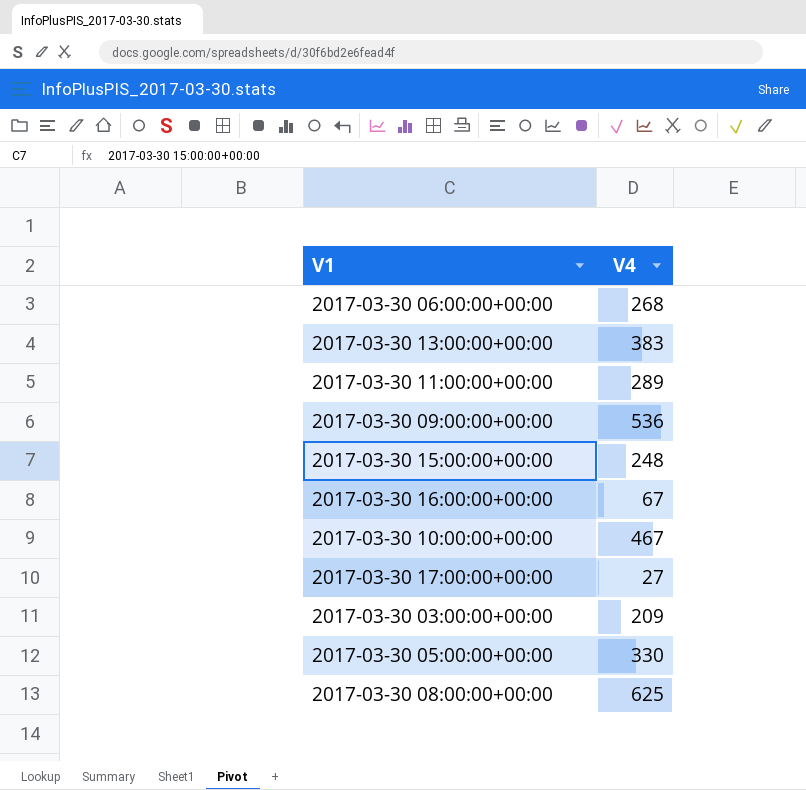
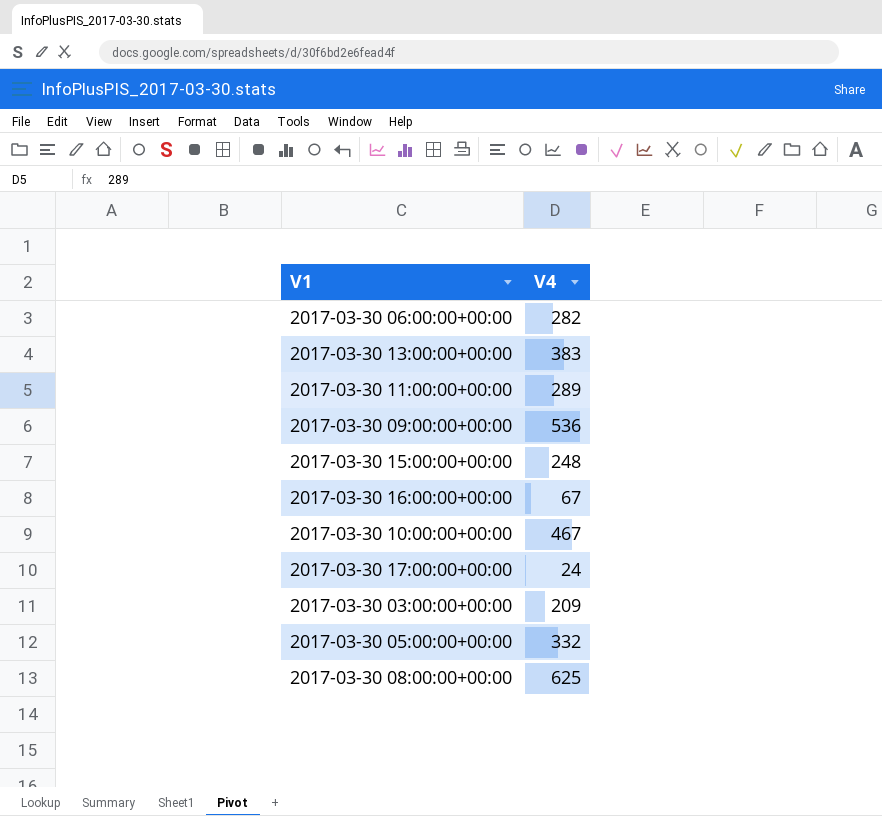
2017-03-30 06:00:00+00:00 | V4: 268 -> 282
2017-03-30 17:00:00+00:00 | V4: 27 -> 24
2017-03-30 05:00:00+00:00 | V4: 330 -> 332

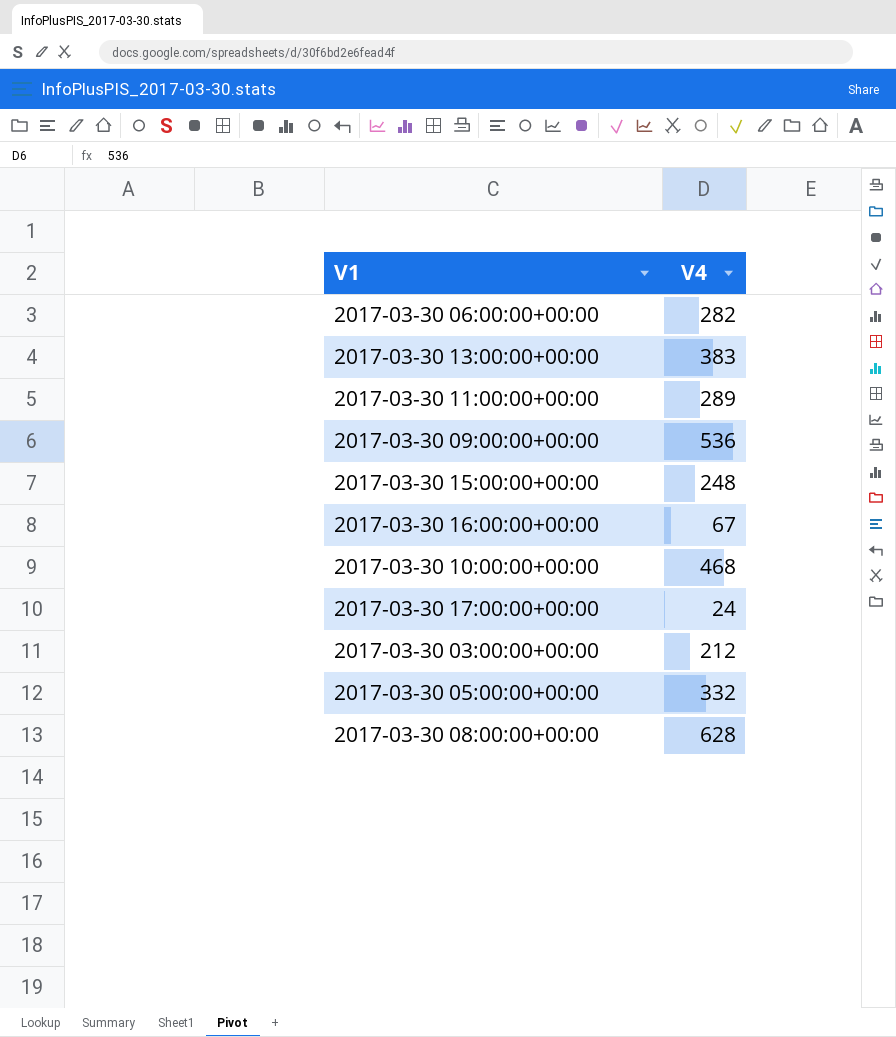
2017-03-30 10:00:00+00:00 | V4: 467 -> 468
2017-03-30 03:00:00+00:00 | V4: 209 -> 212
2017-03-30 08:00:00+00:00 | V4: 625 -> 628

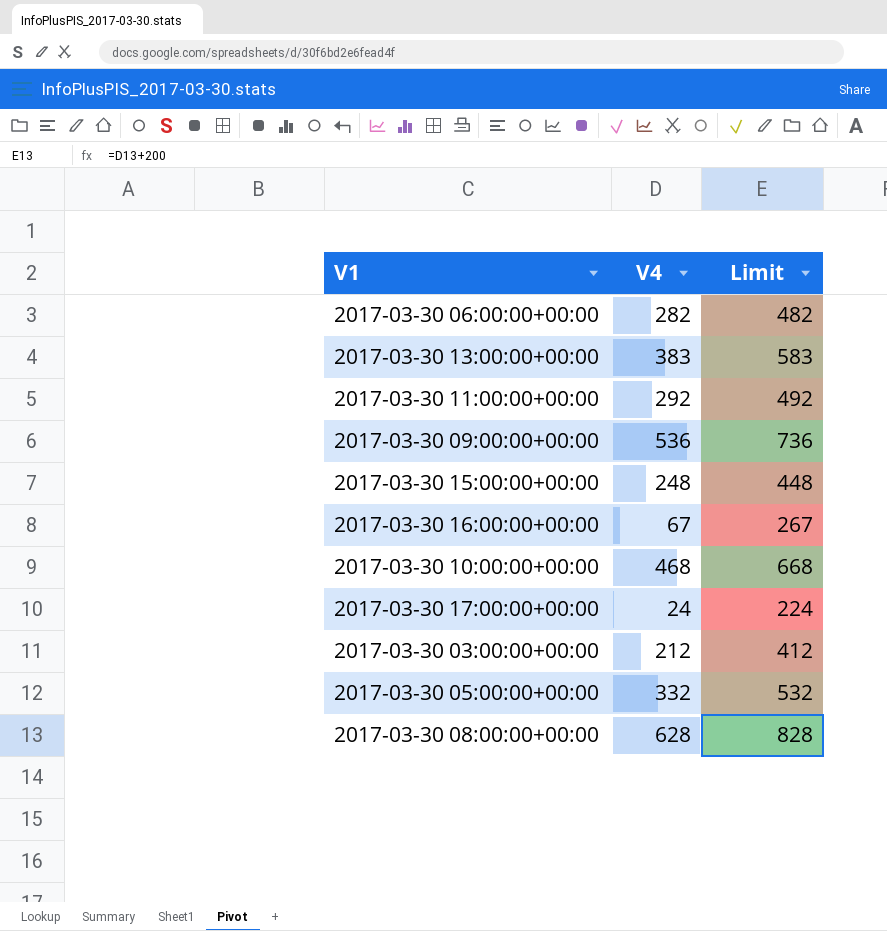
column Limit | formula: none -> [V4] + 200
2017-03-30 11:00:00+00:00 | V4: 289 -> 292

